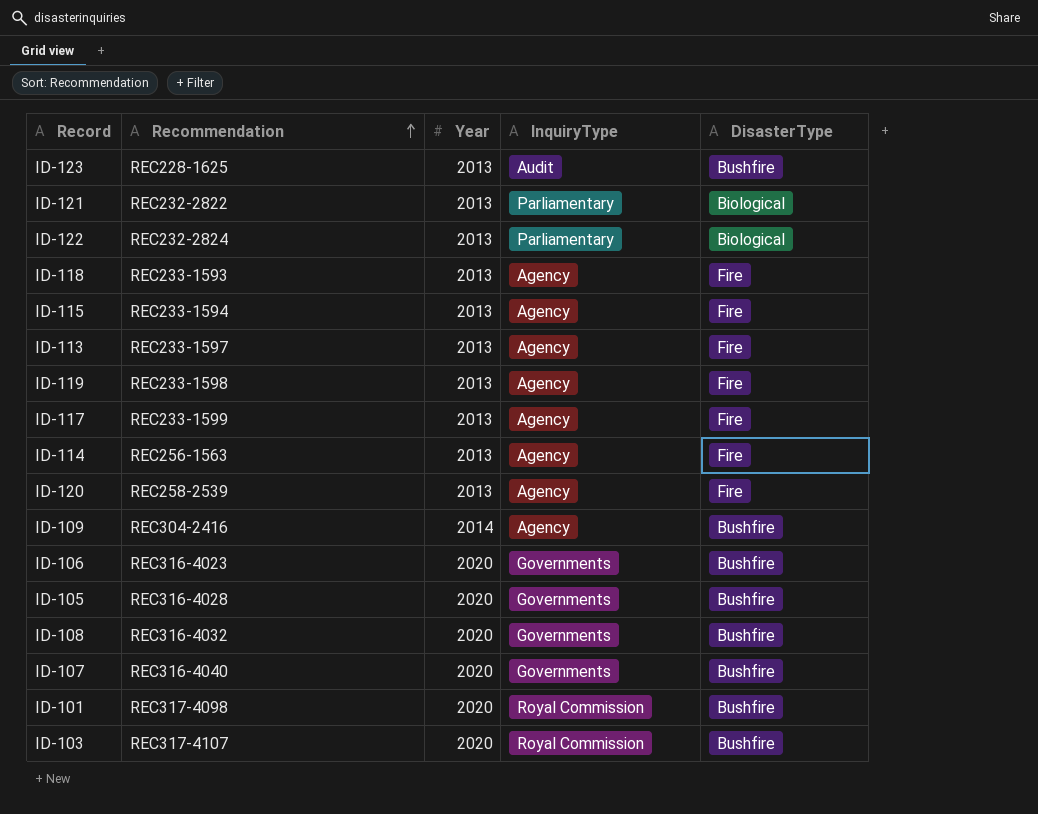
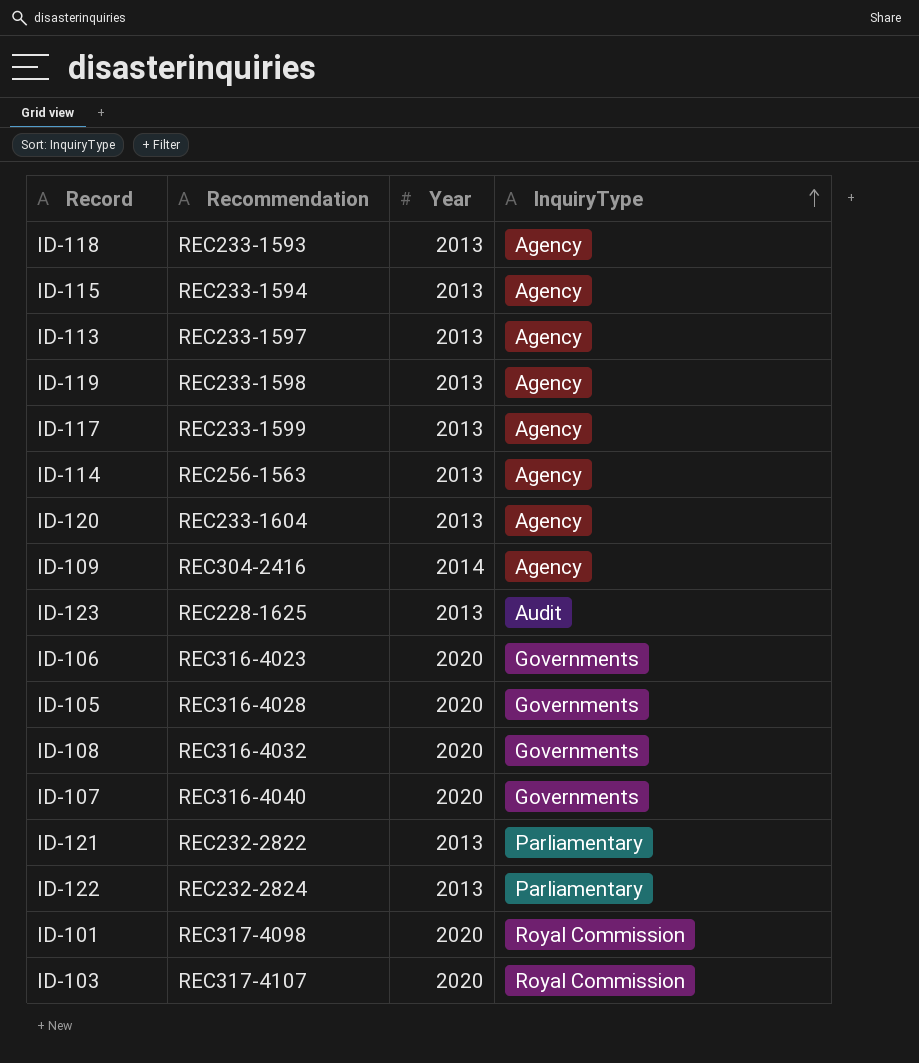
row order: Recommendation ascending -> InquiryType ascending
column DisasterType | position: 5 -> none
ID-120 | Recommendation: REC258-2539 -> REC233-1604

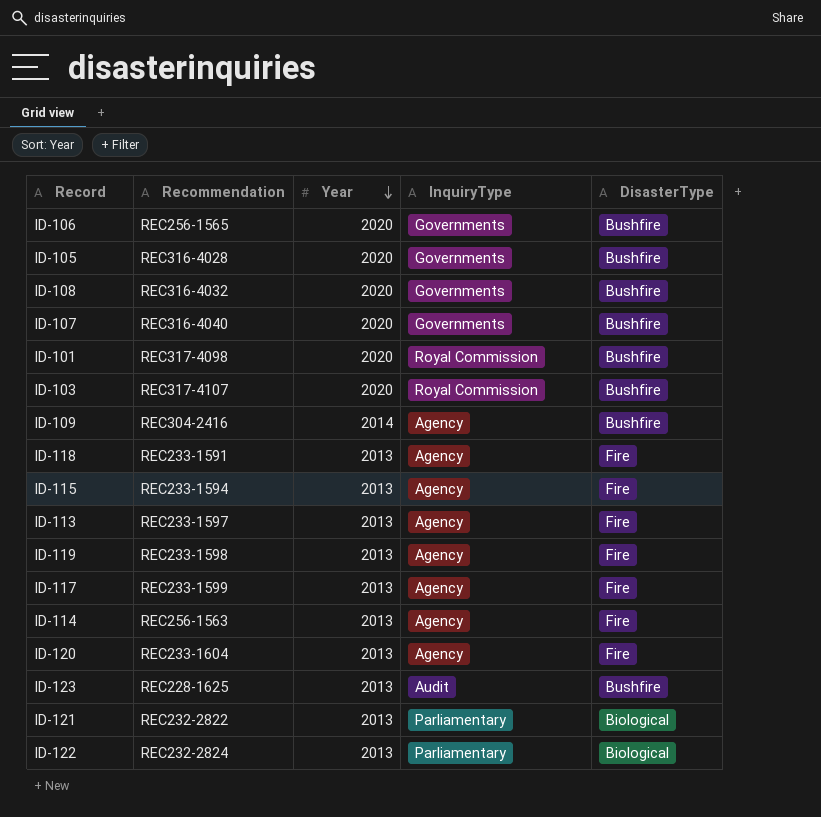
row order: InquiryType ascending -> Year descending
column DisasterType | position: none -> 5
ID-106 | Recommendation: REC316-4023 -> REC256-1565
ID-118 | Recommendation: REC233-1593 -> REC233-1591

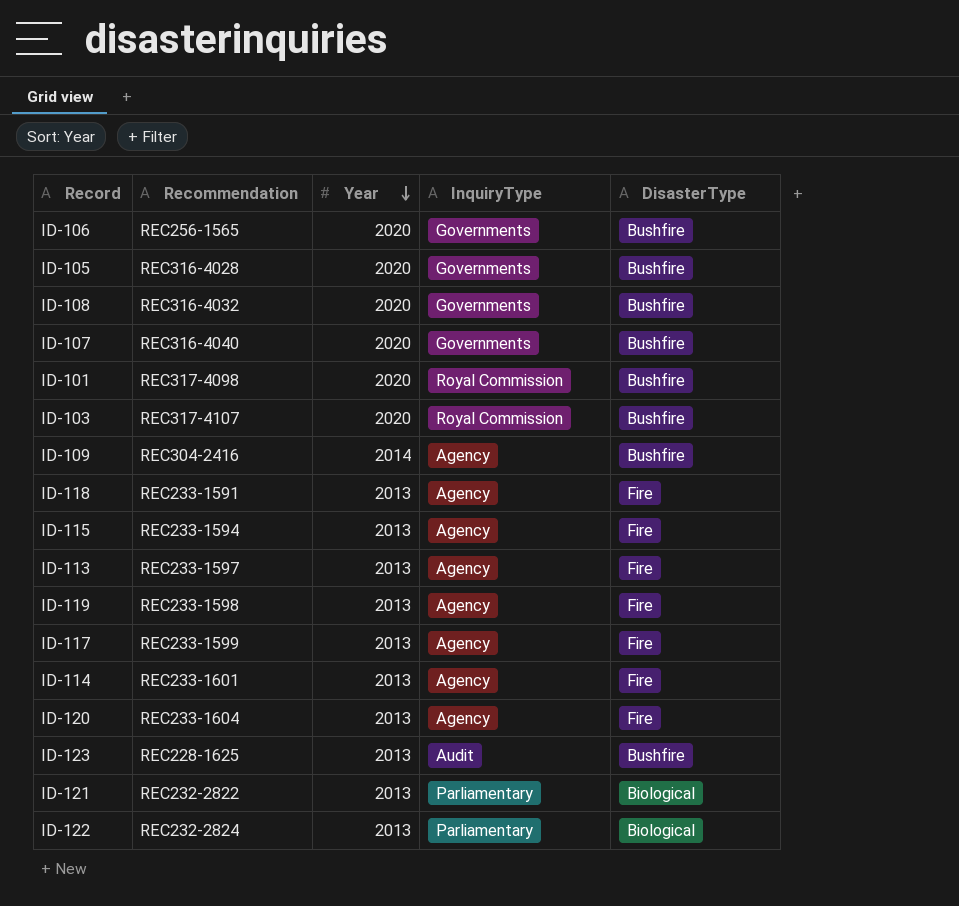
ID-114 | Recommendation: REC256-1563 -> REC233-1601

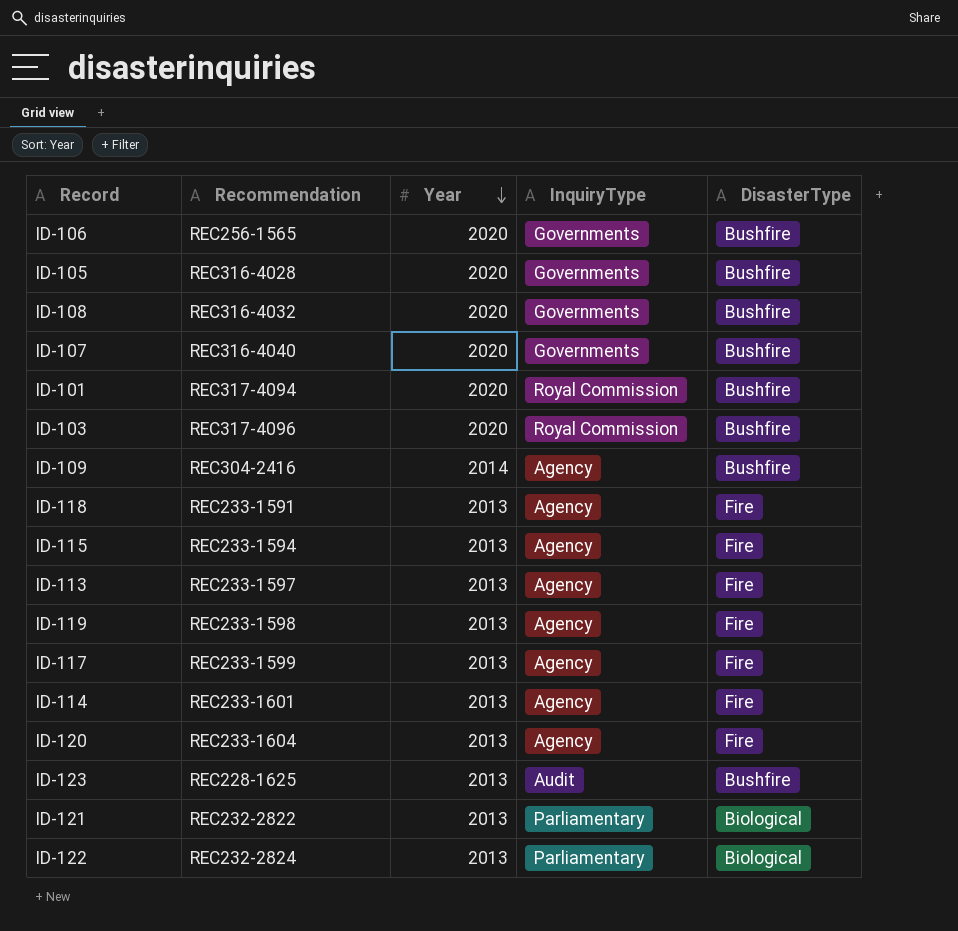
ID-101 | Recommendation: REC317-4098 -> REC317-4094
ID-103 | Recommendation: REC317-4107 -> REC317-4096

